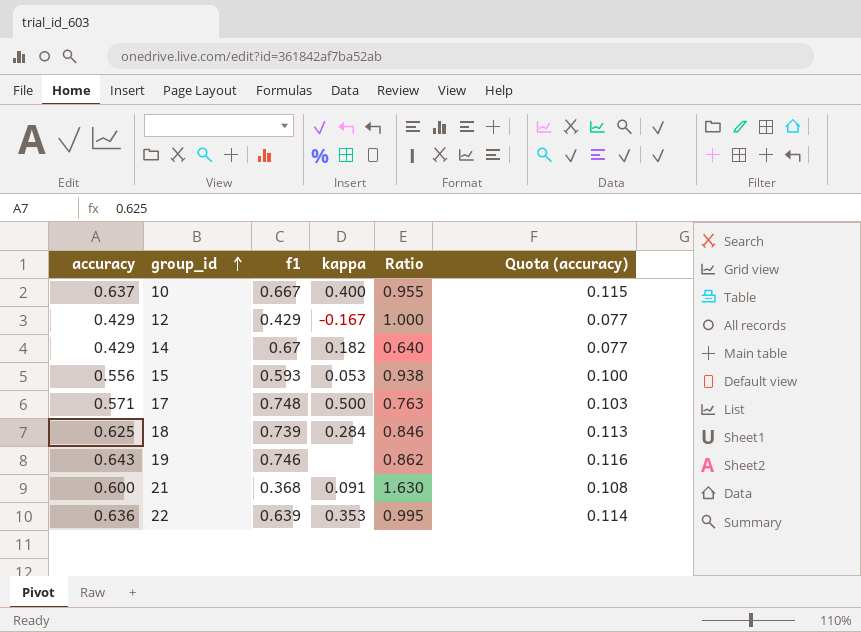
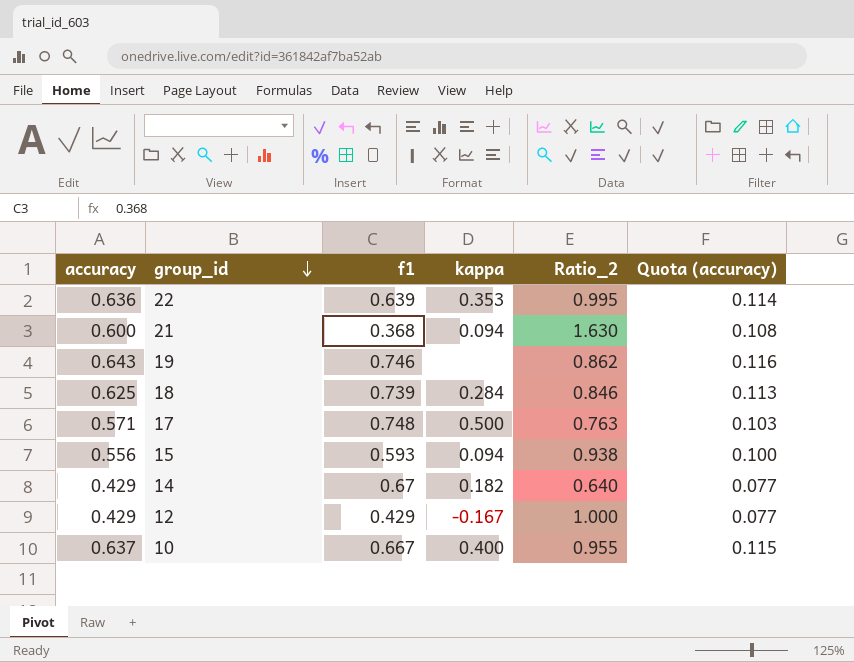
row order: group_id ascending -> group_id descending
column name: Ratio -> Ratio_2
21 | kappa: 0.091 -> 0.094
15 | kappa: 0.053 -> 0.094

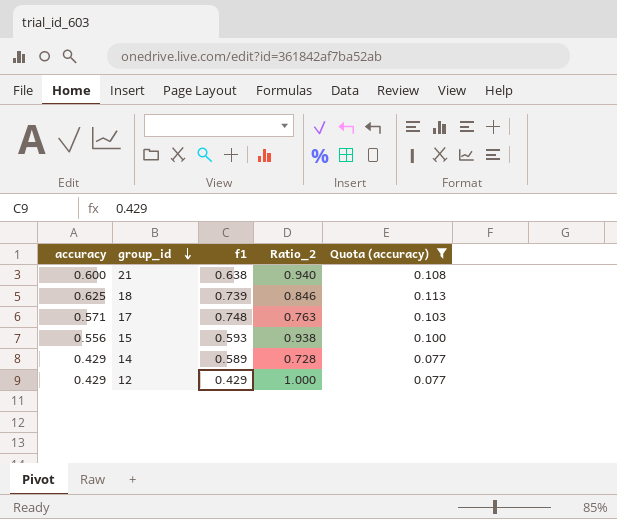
filter: none -> Quota (accuracy) <= 0.113
column kappa | position: 4 -> none
21 | f1: 0.368 -> 0.638
21 | Ratio_2: 1.630 -> 0.940
14 | f1: 0.67 -> 0.589
14 | Ratio_2: 0.640 -> 0.728

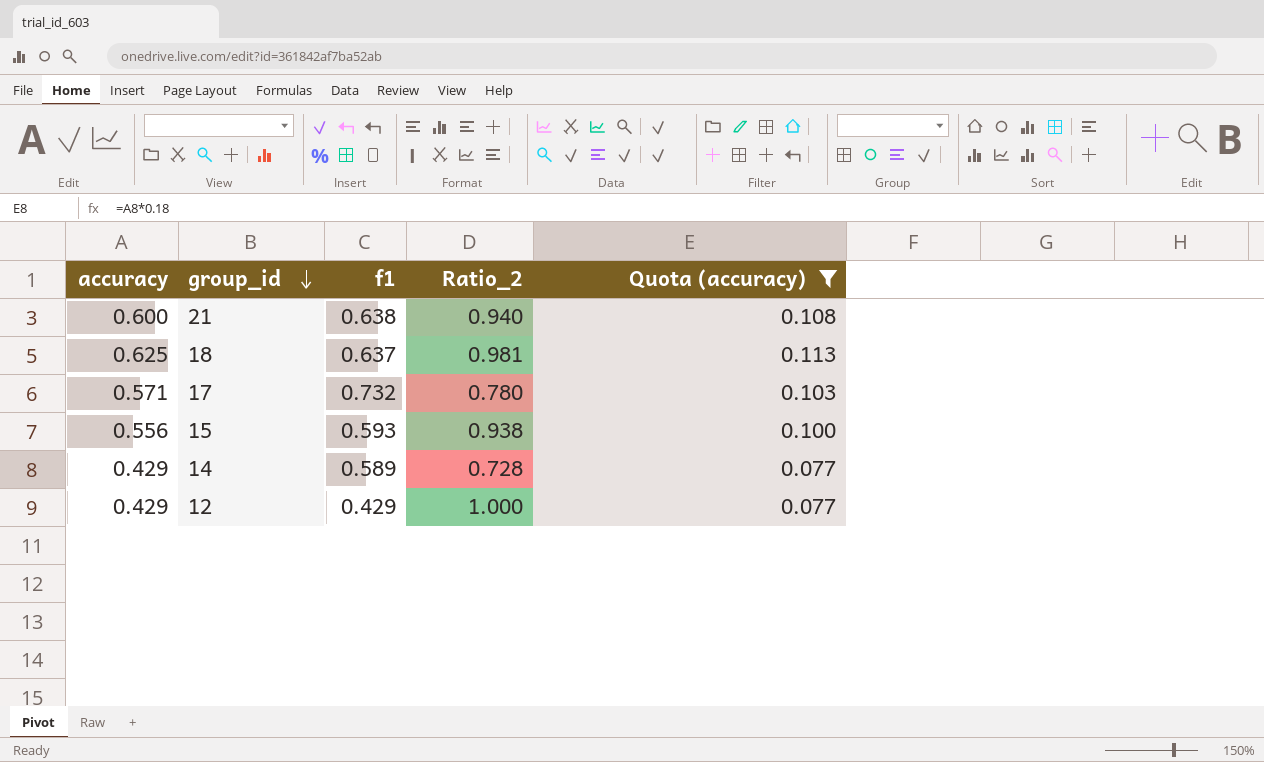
18 | f1: 0.739 -> 0.637
18 | Ratio_2: 0.846 -> 0.981
17 | f1: 0.748 -> 0.732
17 | Ratio_2: 0.763 -> 0.780

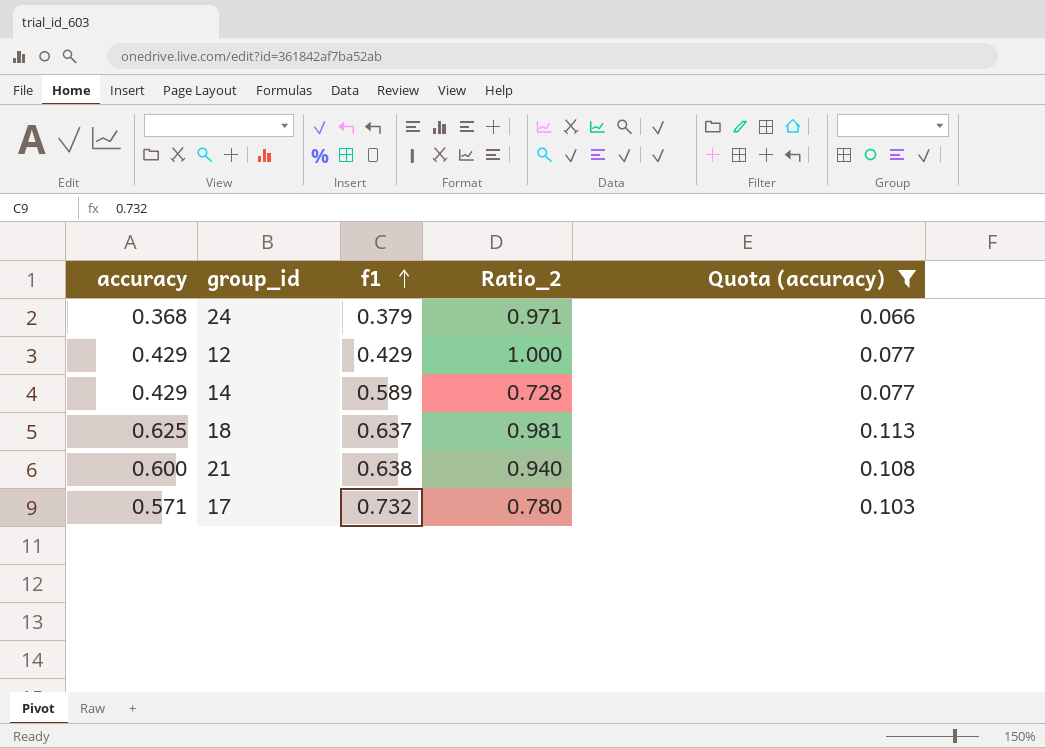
row order: group_id descending -> f1 ascending
row 15: 0.556 | 0.593 | 0.938 | 0.100 -> none
row 24: none -> 0.368 | 0.379 | 0.971 | 0.066

